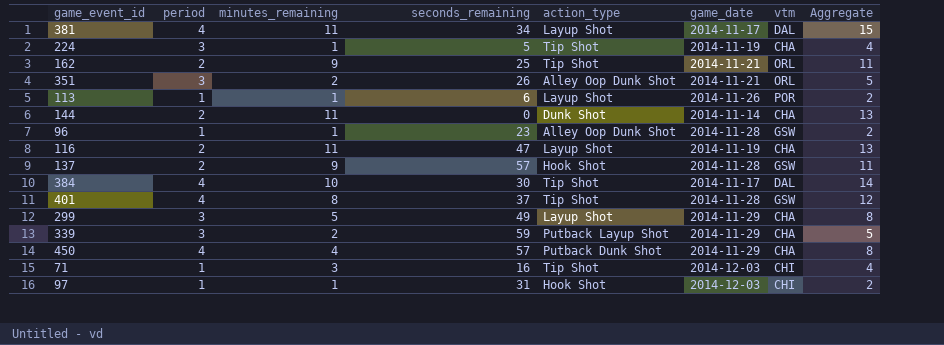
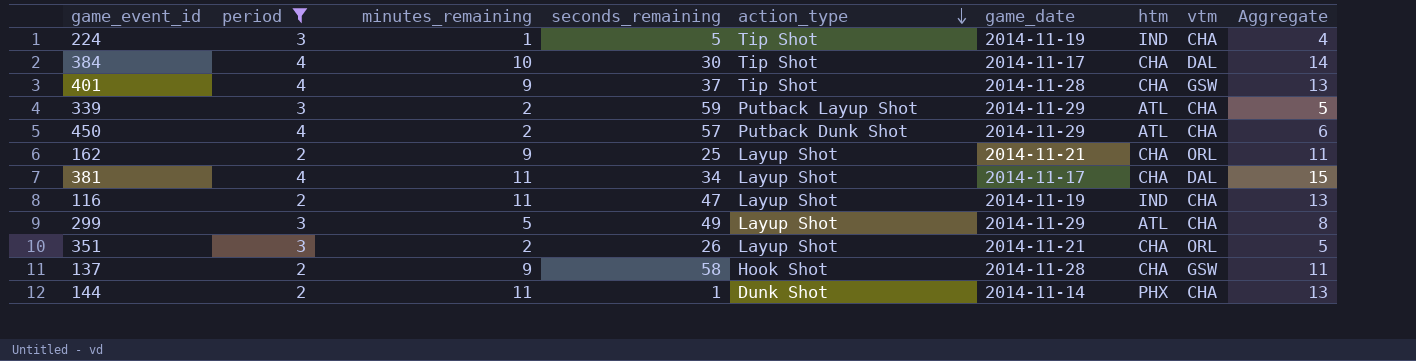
filter: none -> period != 1
row order: none -> action_type descending
column htm | position: none -> 7
401 | minutes_remaining: 8 -> 9
401 | Aggregate: 12 -> 13
450 | minutes_remaining: 4 -> 2
450 | Aggregate: 8 -> 6
162 | action_type: Tip Shot -> Layup Shot
351 | action_type: Alley Oop Dunk Shot -> Layup Shot
137 | seconds_remaining: 57 -> 58
144 | seconds_remaining: 0 -> 1

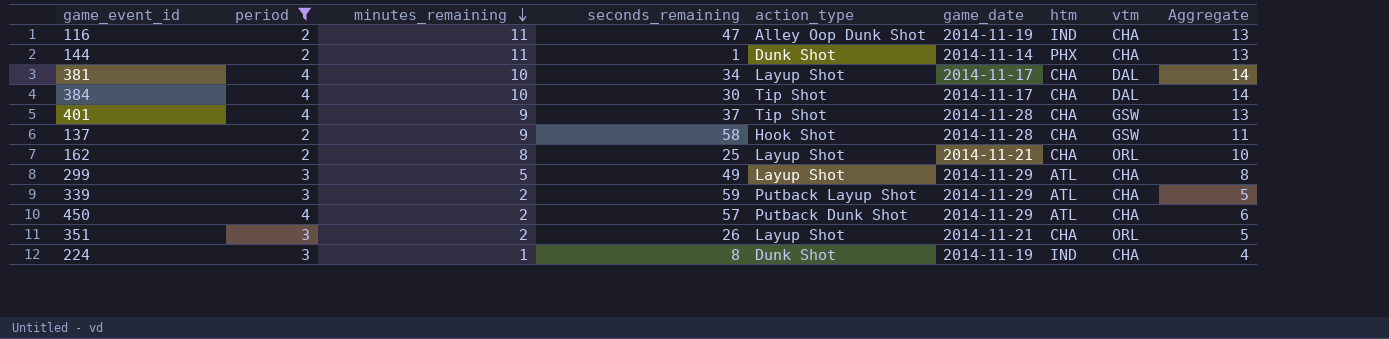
row order: action_type descending -> minutes_remaining descending
116 | action_type: Layup Shot -> Alley Oop Dunk Shot
381 | minutes_remaining: 11 -> 10
381 | Aggregate: 15 -> 14
162 | minutes_remaining: 9 -> 8
162 | Aggregate: 11 -> 10
224 | seconds_remaining: 5 -> 8
224 | action_type: Tip Shot -> Dunk Shot

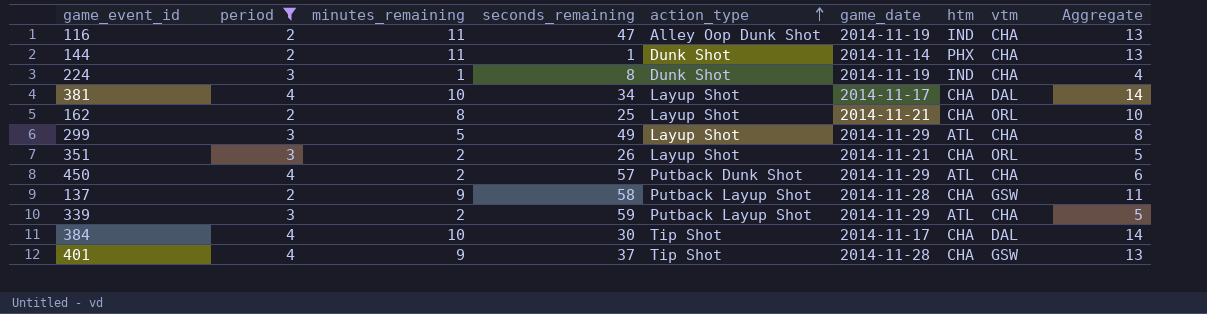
row order: minutes_remaining descending -> action_type ascending
137 | action_type: Hook Shot -> Putback Layup Shot

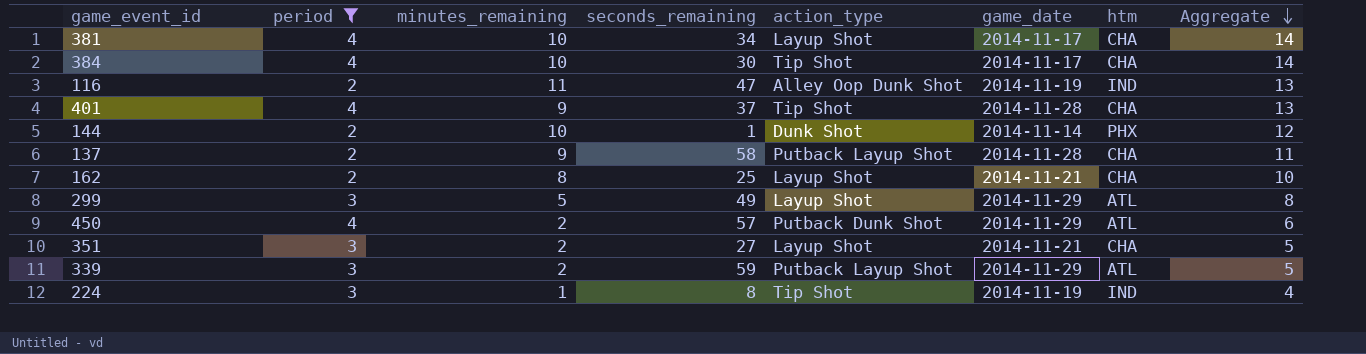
row order: action_type ascending -> Aggregate descending
column vtm | position: 8 -> none
144 | minutes_remaining: 11 -> 10
144 | Aggregate: 13 -> 12
351 | seconds_remaining: 26 -> 27
224 | action_type: Dunk Shot -> Tip Shot

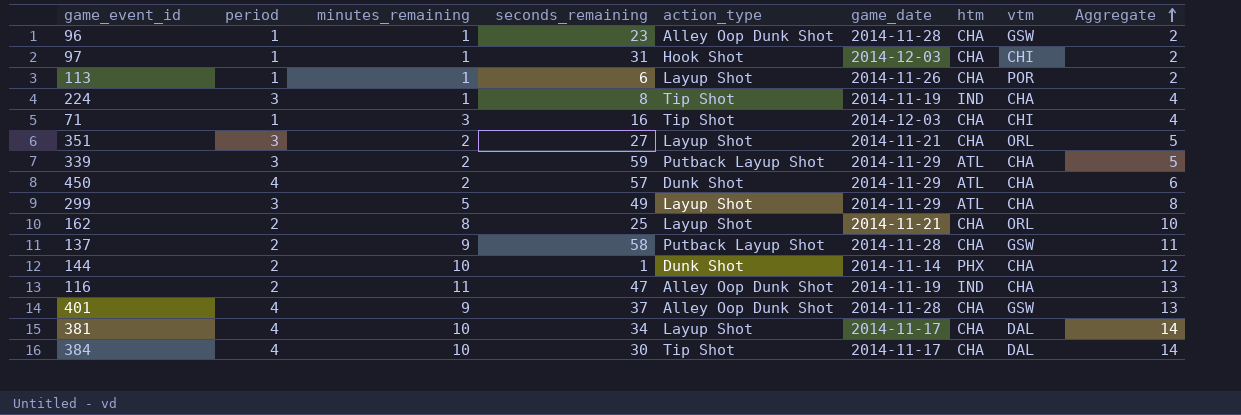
filter: period != 1 -> none
row order: Aggregate descending -> Aggregate ascending
column vtm | position: none -> 8
450 | action_type: Putback Dunk Shot -> Dunk Shot
401 | action_type: Tip Shot -> Alley Oop Dunk Shot

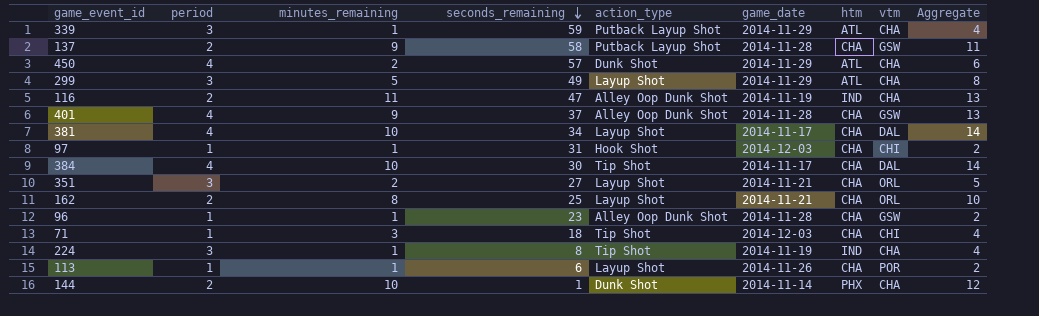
row order: Aggregate ascending -> seconds_remaining descending
339 | minutes_remaining: 2 -> 1
339 | Aggregate: 5 -> 4
71 | seconds_remaining: 16 -> 18

